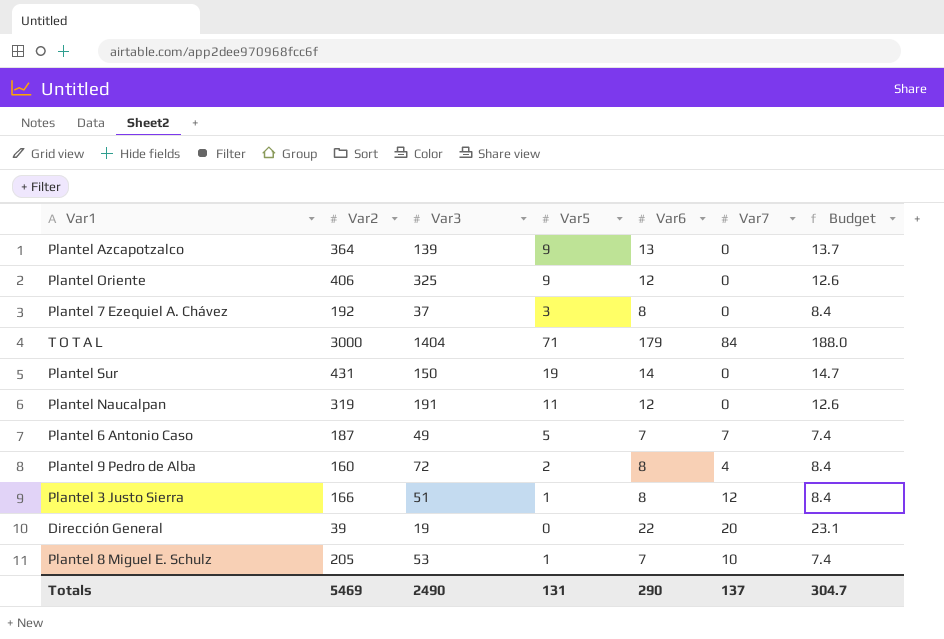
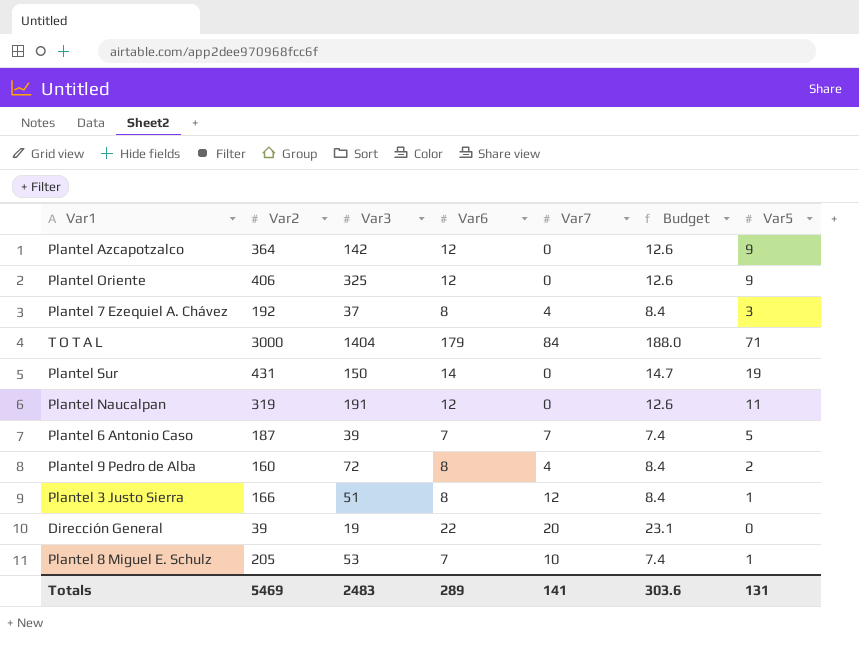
column Var5 | position: 4 -> 7
Plantel Azcapotzalco | Var3: 139 -> 142
Plantel Azcapotzalco | Var6: 13 -> 12
Plantel Azcapotzalco | Budget: 13.7 -> 12.6
Plantel 7 Ezequiel A. Chávez | Var7: 0 -> 4
Plantel 6 Antonio Caso | Var3: 49 -> 39
Totals | Var3: 2490 -> 2483
Totals | Var6: 290 -> 289
Totals | Var7: 137 -> 141
Totals | Budget: 304.7 -> 303.6

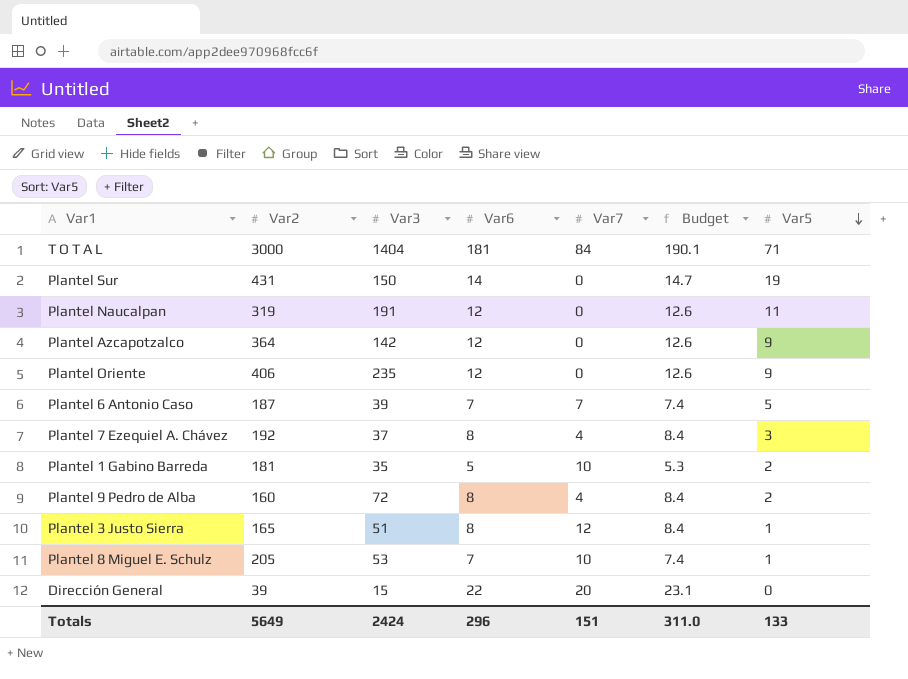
row order: none -> Var5 descending
T O T A L | Var6: 179 -> 181
T O T A L | Budget: 188.0 -> 190.1
Plantel Oriente | Var3: 325 -> 235
row Plantel 1 Gabino Barreda: none -> 181 | 35 | 5 | 10 | 5.3 | 2
Plantel 3 Justo Sierra | Var2: 166 -> 165
Dirección General | Var3: 19 -> 15
Totals | Var2: 5469 -> 5649
Totals | Var3: 2483 -> 2424
Totals | Var6: 289 -> 296
Totals | Var7: 141 -> 151
Totals | Budget: 303.6 -> 311.0
Totals | Var5: 131 -> 133

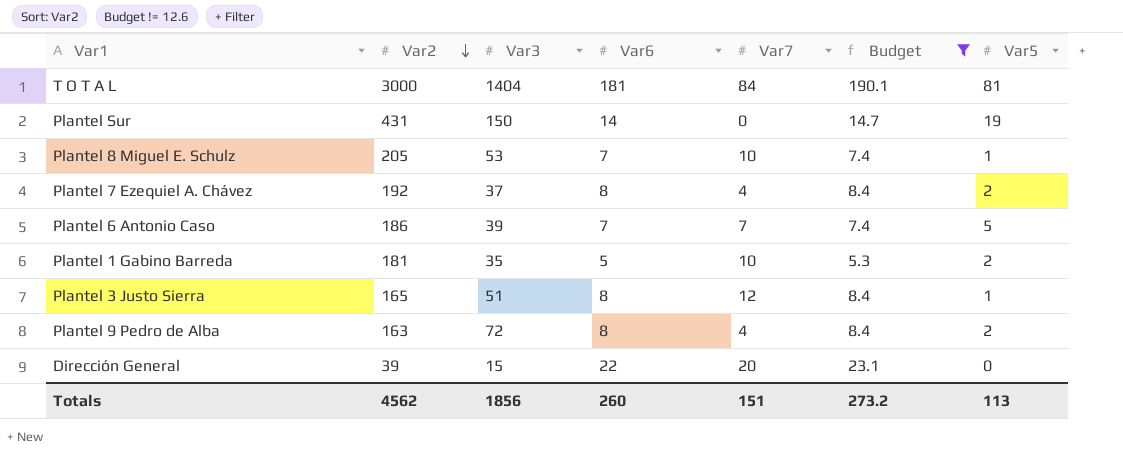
filter: none -> Budget != 12.6
row order: Var5 descending -> Var2 descending
T O T A L | Var5: 71 -> 81
Plantel 7 Ezequiel A. Chávez | Var5: 3 -> 2
Plantel 6 Antonio Caso | Var2: 187 -> 186
Plantel 9 Pedro de Alba | Var2: 160 -> 163
Totals | Var2: 5649 -> 4562
Totals | Var3: 2424 -> 1856
Totals | Var6: 296 -> 260
Totals | Budget: 311.0 -> 273.2
Totals | Var5: 133 -> 113

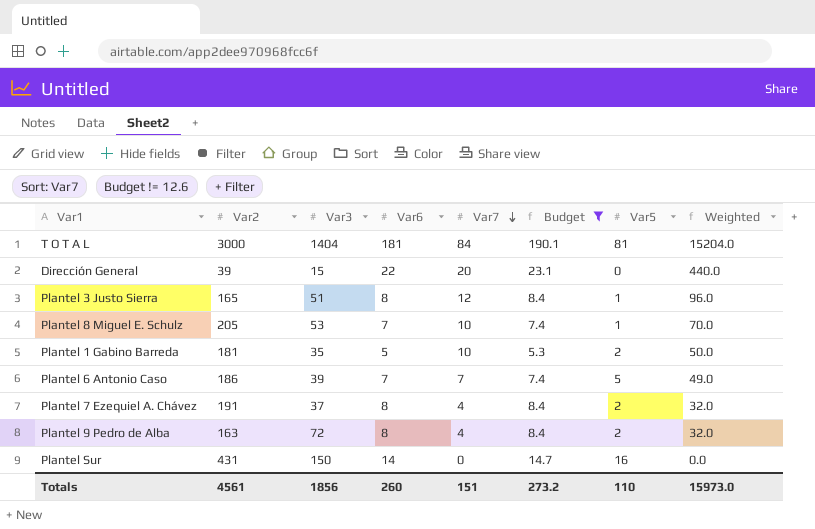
row order: Var2 descending -> Var7 descending
column Weighted | formula: none -> [Var6] * [Var7]
Plantel 7 Ezequiel A. Chávez | Var2: 192 -> 191
Plantel Sur | Var5: 19 -> 16
Totals | Var2: 4562 -> 4561
Totals | Var5: 113 -> 110

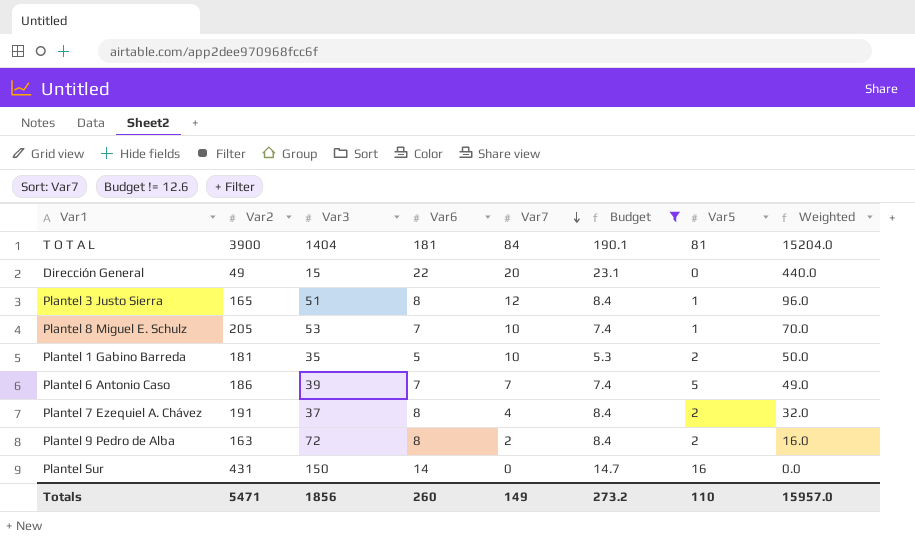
T O T A L | Var2: 3000 -> 3900
Dirección General | Var2: 39 -> 49
Plantel 9 Pedro de Alba | Var7: 4 -> 2
Plantel 9 Pedro de Alba | Weighted: 32.0 -> 16.0
Totals | Var2: 4561 -> 5471
Totals | Var7: 151 -> 149
Totals | Weighted: 15973.0 -> 15957.0

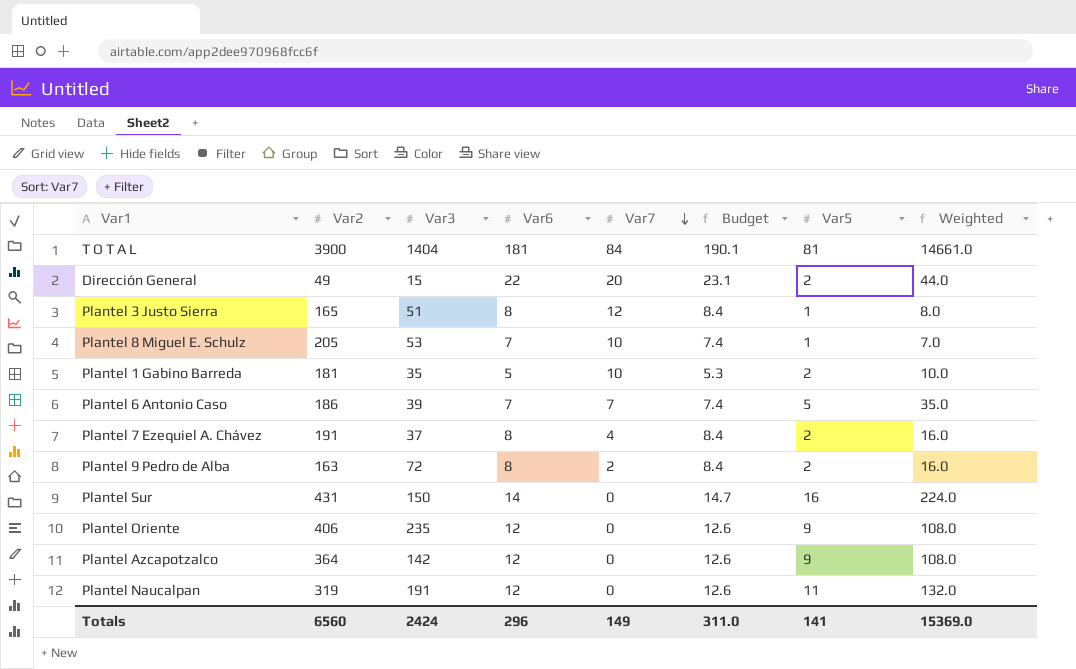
filter: Budget != 12.6 -> none
column Weighted | formula: [Var6] * [Var7] -> [Var6] * [Var5]
Dirección General | Var5: 0 -> 2
Totals | Var2: 5471 -> 6560
Totals | Var3: 1856 -> 2424
Totals | Var6: 260 -> 296
Totals | Budget: 273.2 -> 311.0
Totals | Var5: 110 -> 141
Totals | Weighted: 15957.0 -> 15369.0

